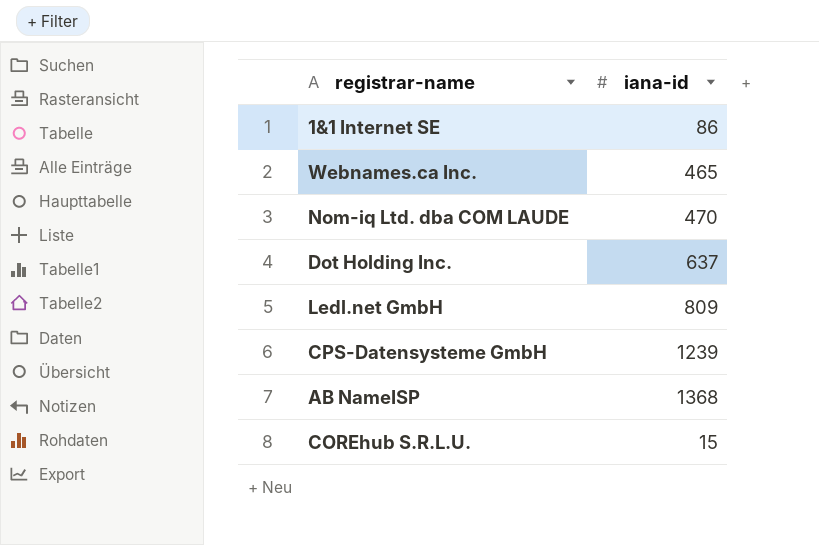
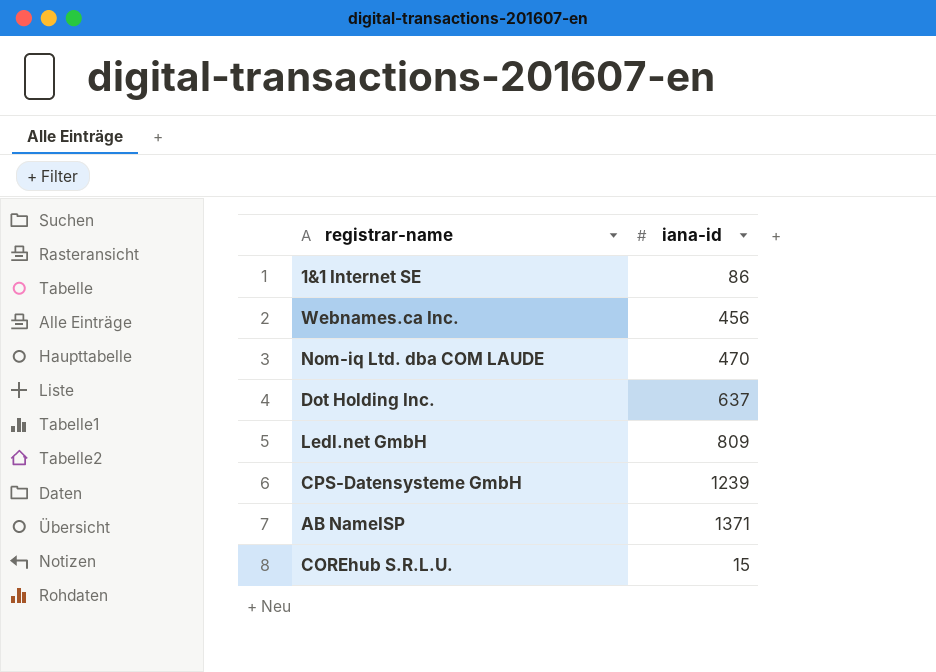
Webnames.ca Inc. | iana-id: 465 -> 456
AB NameISP | iana-id: 1368 -> 1371

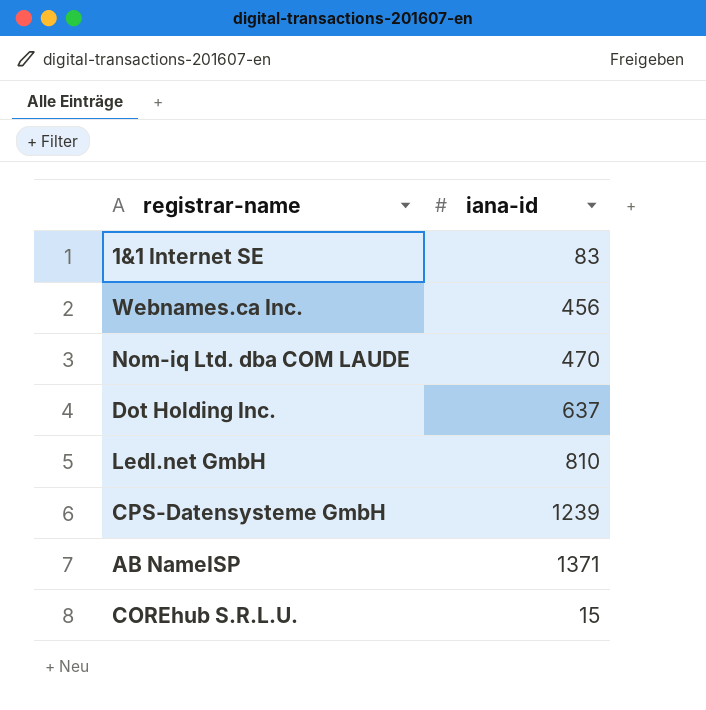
1&1 Internet SE | iana-id: 86 -> 83
Ledl.net GmbH | iana-id: 809 -> 810

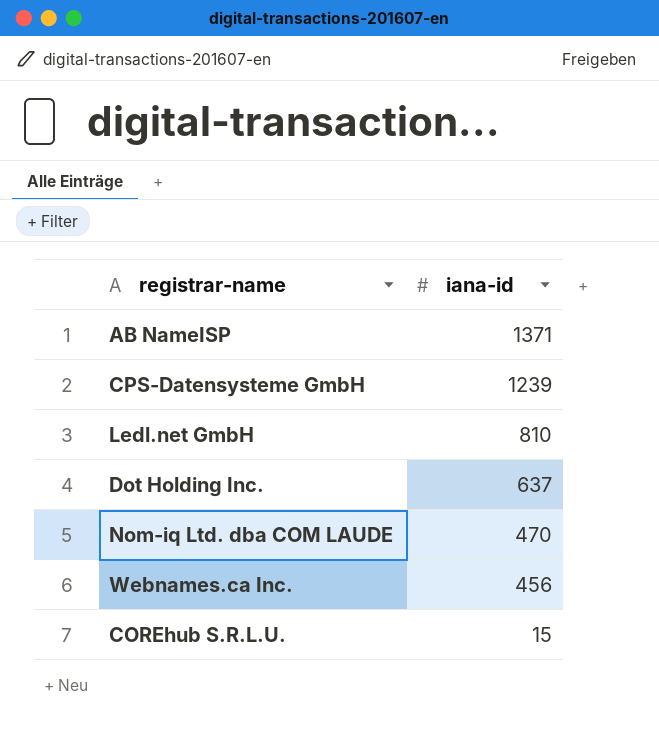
row order: none -> iana-id descending
row 1&1 Internet SE: 83 -> none

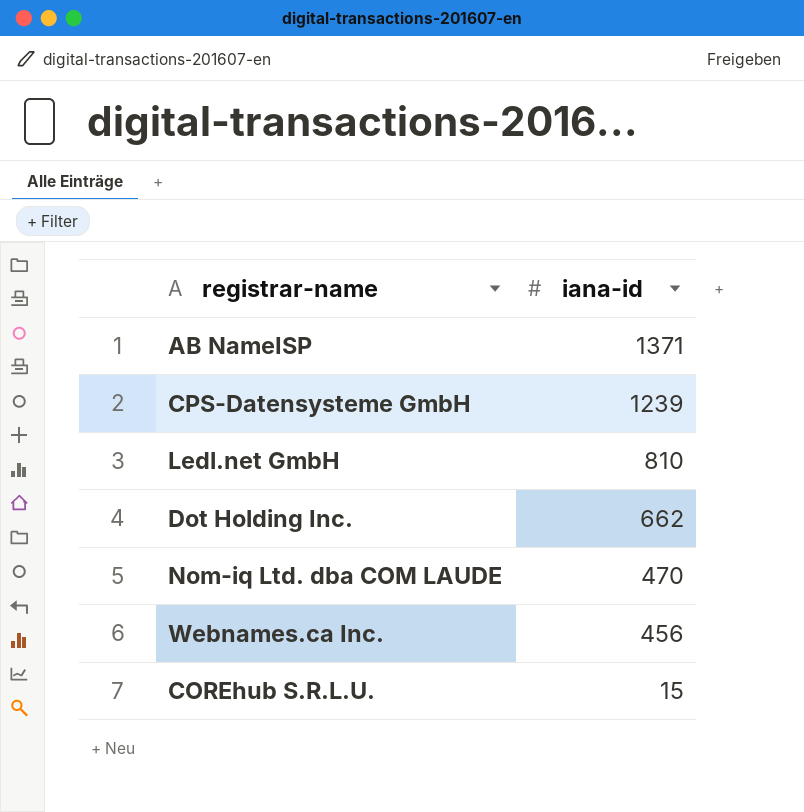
Dot Holding Inc. | iana-id: 637 -> 662

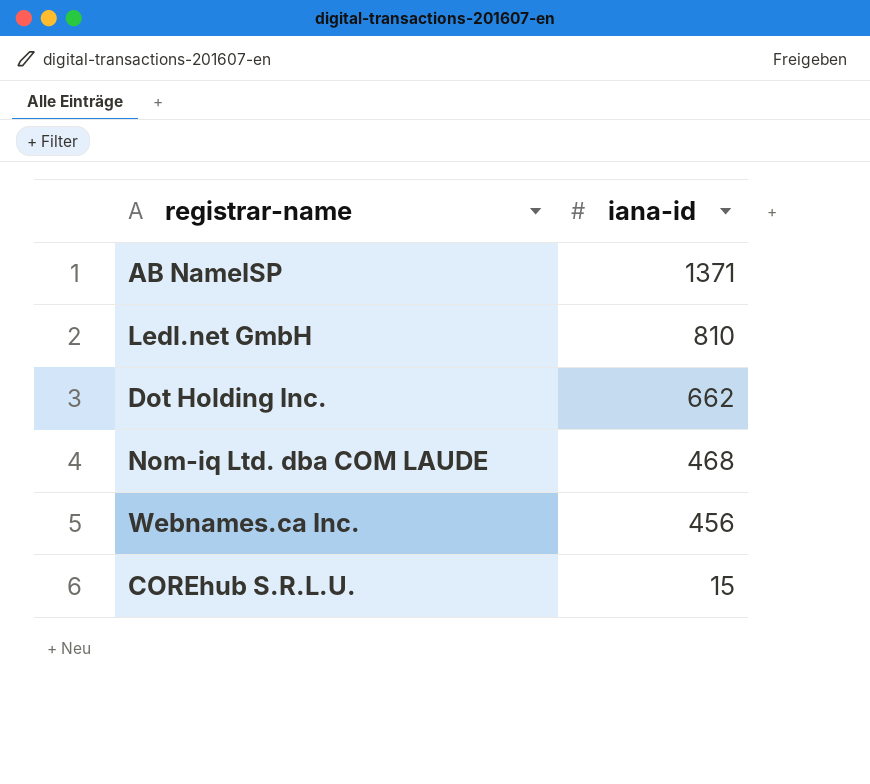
row CPS-Datensysteme GmbH: 1239 -> none
Nom-iq Ltd. dba COM LAUDE | iana-id: 470 -> 468

